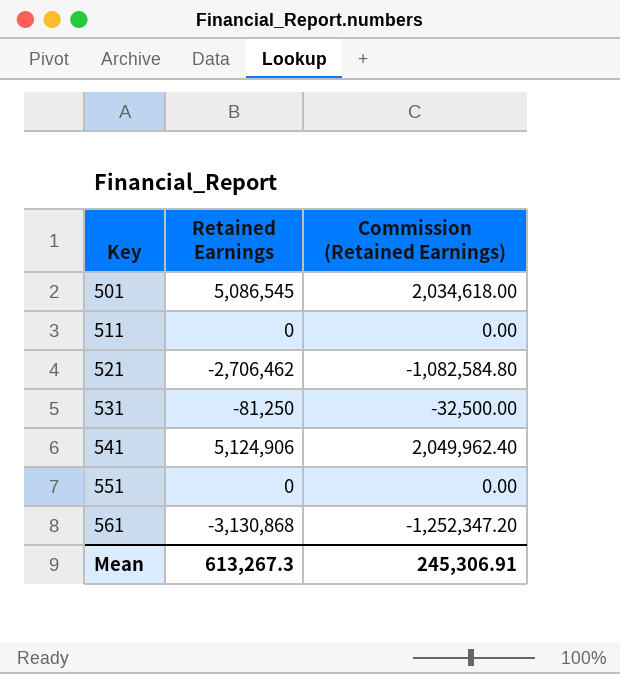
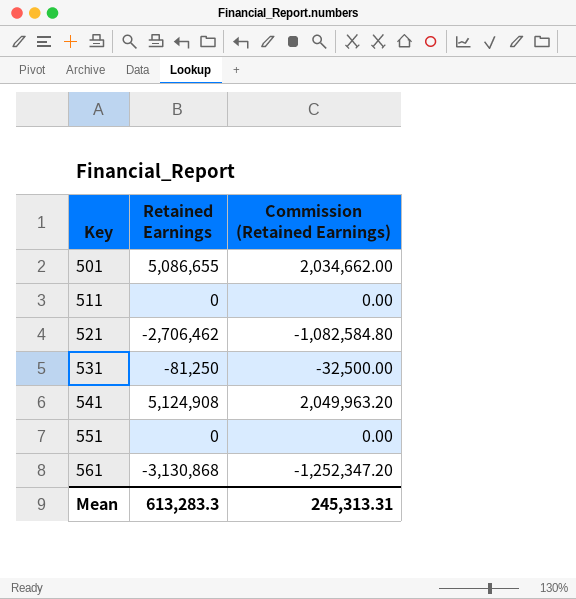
501 | Retained Earnings: 5,086,545 -> 5,086,655
501 | Commission (Retained Earnings): 2,034,618.00 -> 2,034,662.00
541 | Retained Earnings: 5,124,906 -> 5,124,908
541 | Commission (Retained Earnings): 2,049,962.40 -> 2,049,963.20
Mean | Retained Earnings: 613,267.3 -> 613,283.3
Mean | Commission (Retained Earnings): 245,306.91 -> 245,313.31

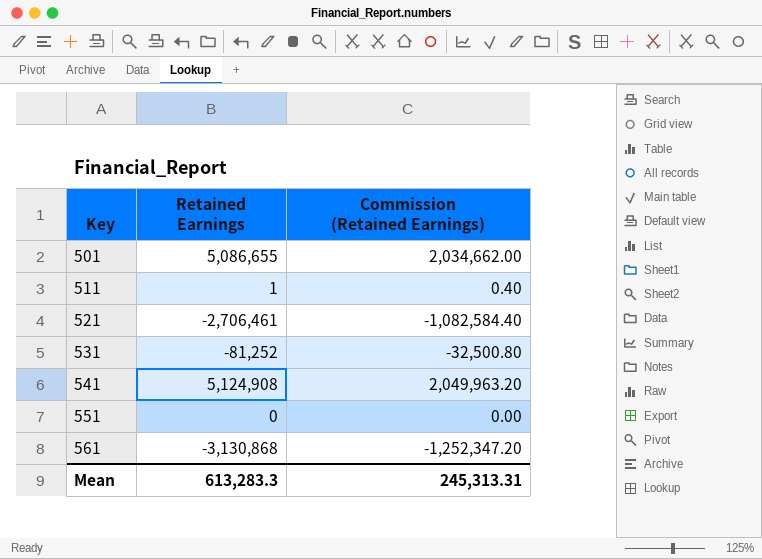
511 | Retained Earnings: 0 -> 1
511 | Commission (Retained Earnings): 0.00 -> 0.40
521 | Retained Earnings: -2,706,462 -> -2,706,461
521 | Commission (Retained Earnings): -1,082,584.80 -> -1,082,584.40
531 | Retained Earnings: -81,250 -> -81,252
531 | Commission (Retained Earnings): -32,500.00 -> -32,500.80

